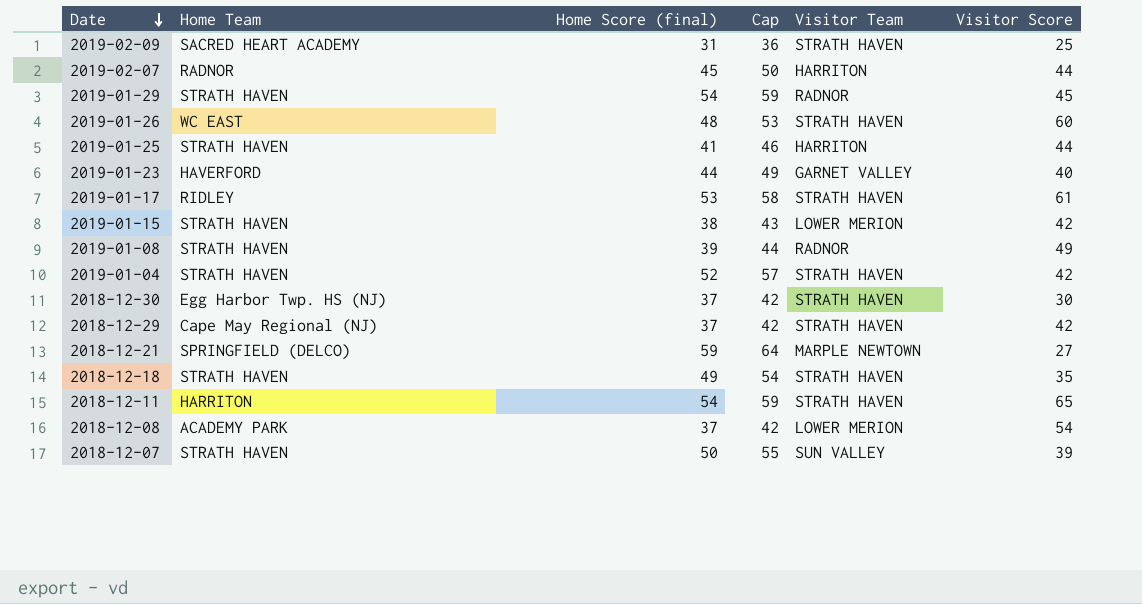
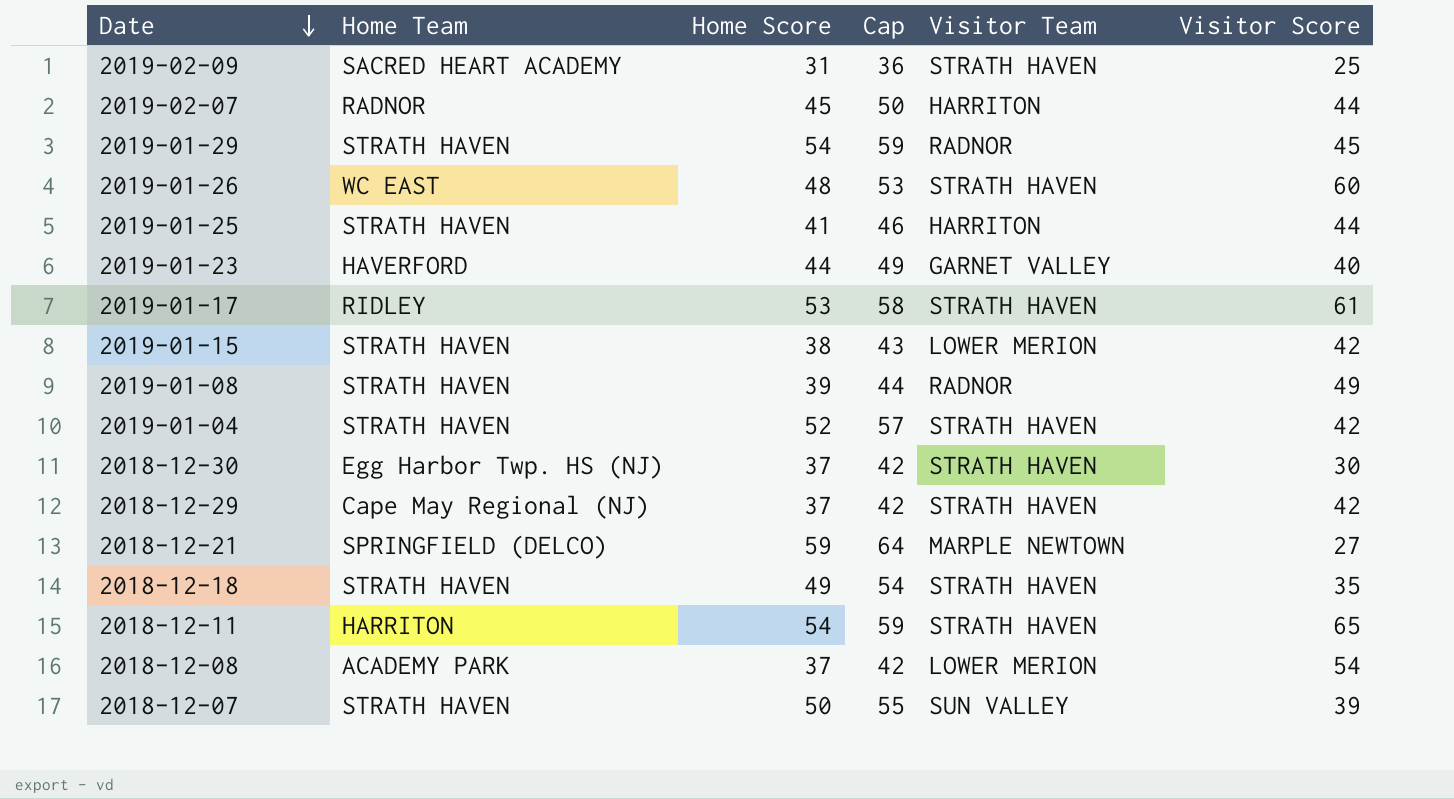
column name: Home Score (final) -> Home Score

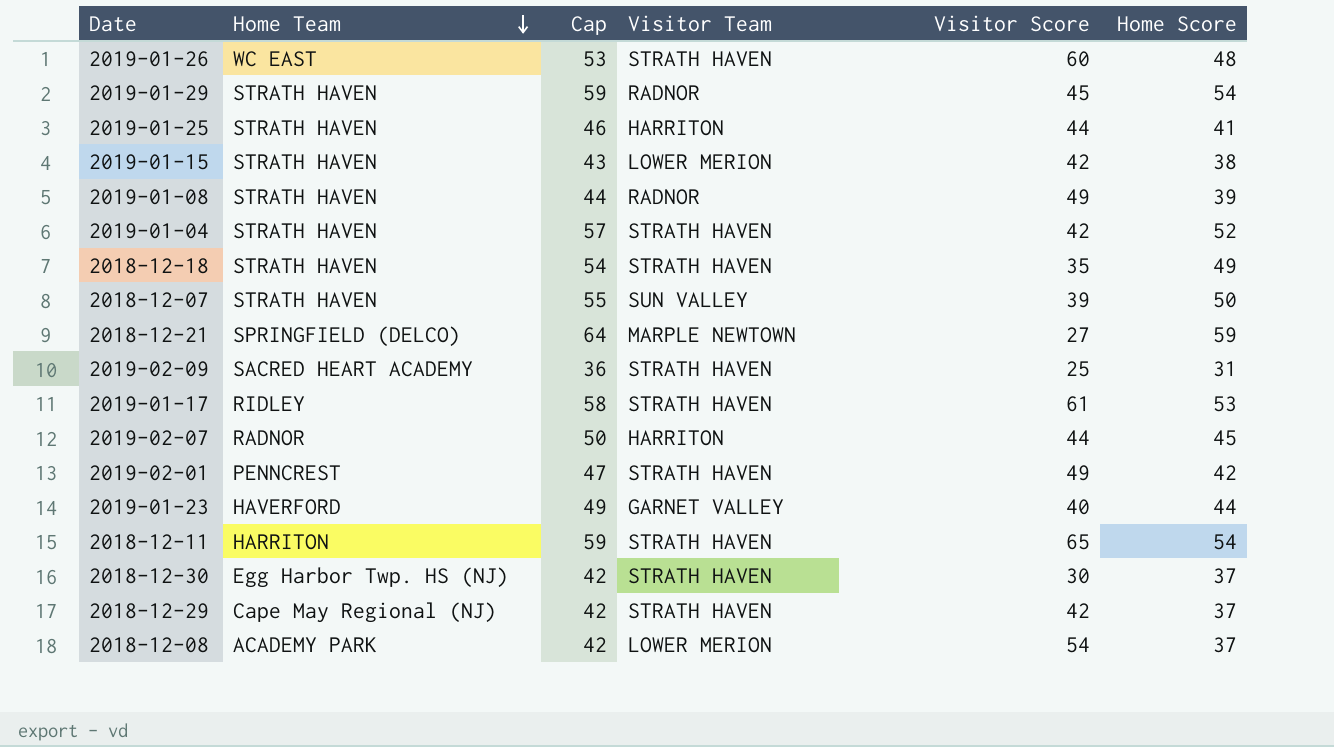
row order: Date descending -> Home Team descending
column Home Score | position: 3 -> 6
row 2019-02-01: none -> PENNCREST | 47 | STRATH HAVEN | 49 | 42

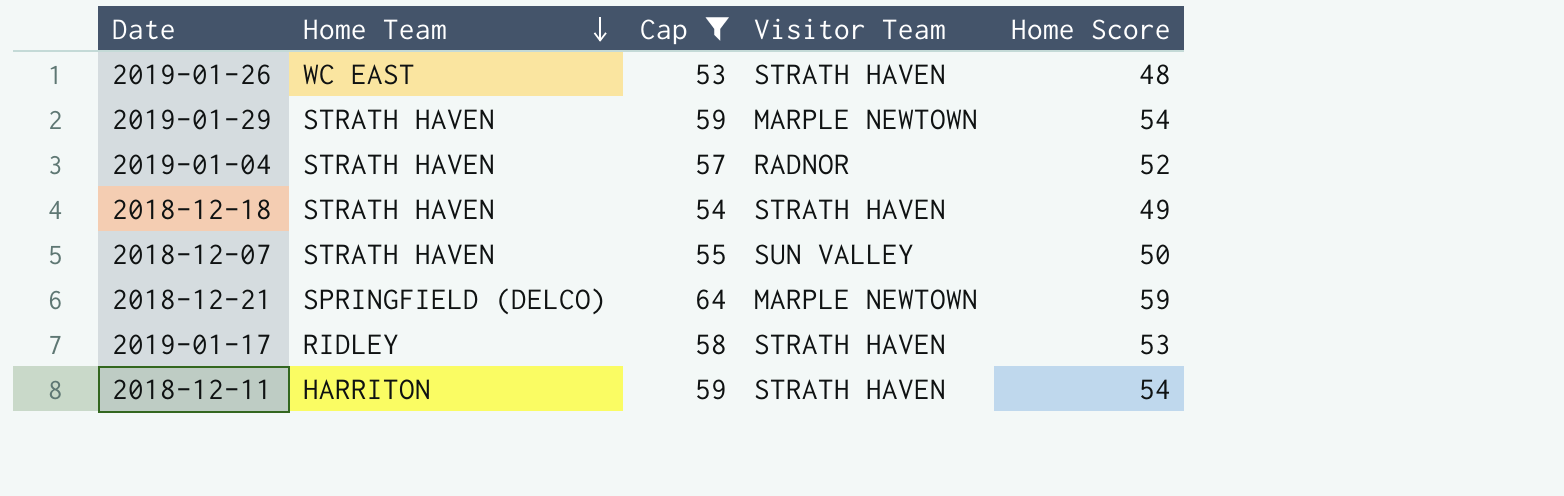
filter: none -> Cap >= 53
column Visitor Score | position: 5 -> none
2019-01-29 | Visitor Team: RADNOR -> MARPLE NEWTOWN
2019-01-04 | Visitor Team: STRATH HAVEN -> RADNOR

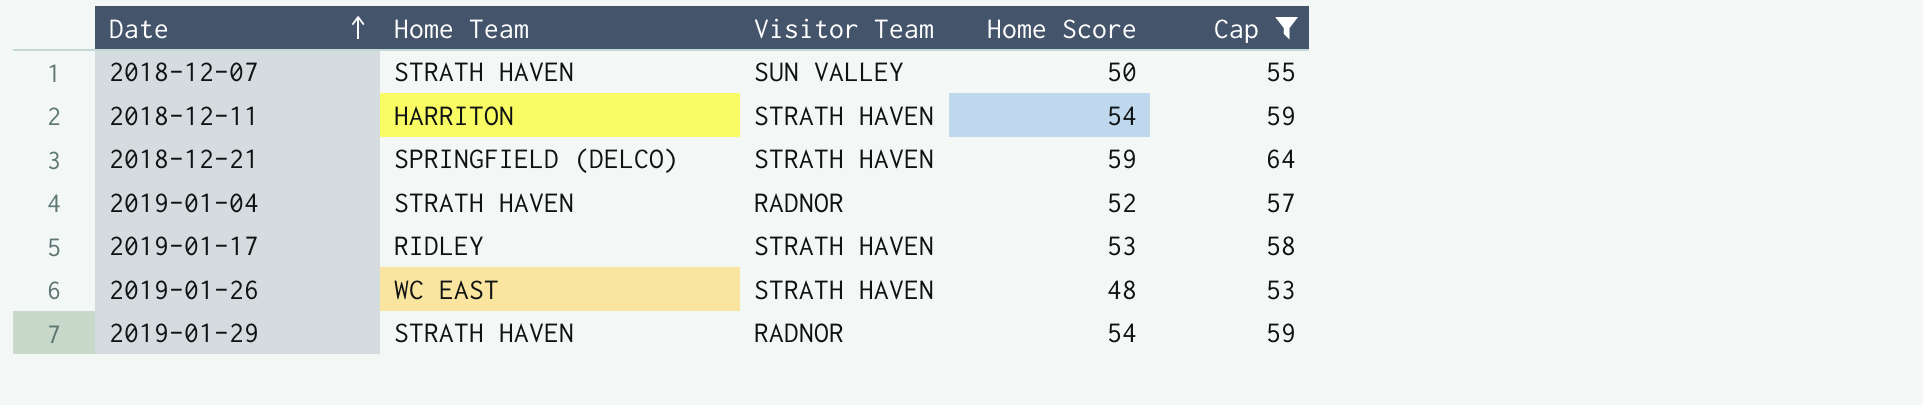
row order: Home Team descending -> Date ascending
column Cap | position: 3 -> 5
row 2018-12-18: STRATH HAVEN | 54 | STRATH HAVEN | 49 -> none
2018-12-21 | Visitor Team: MARPLE NEWTOWN -> STRATH HAVEN
2019-01-29 | Visitor Team: MARPLE NEWTOWN -> RADNOR

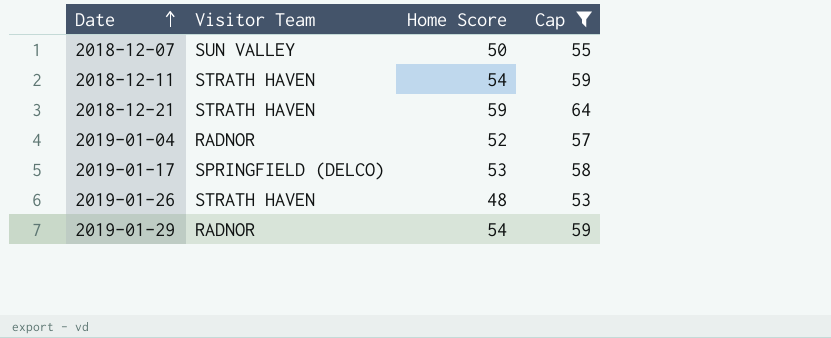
column Home Team | position: 2 -> none
2019-01-17 | Visitor Team: STRATH HAVEN -> SPRINGFIELD (DELCO)

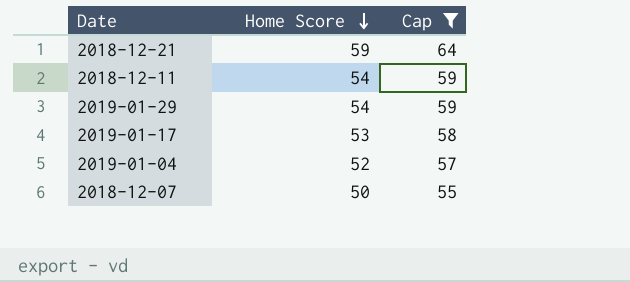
row order: Date ascending -> Home Score descending
column Visitor Team | position: 2 -> none
row 2019-01-26: STRATH HAVEN | 48 | 53 -> none

